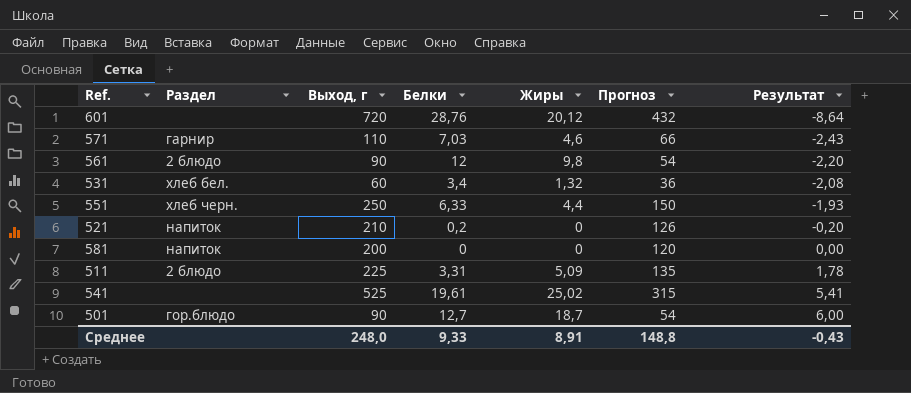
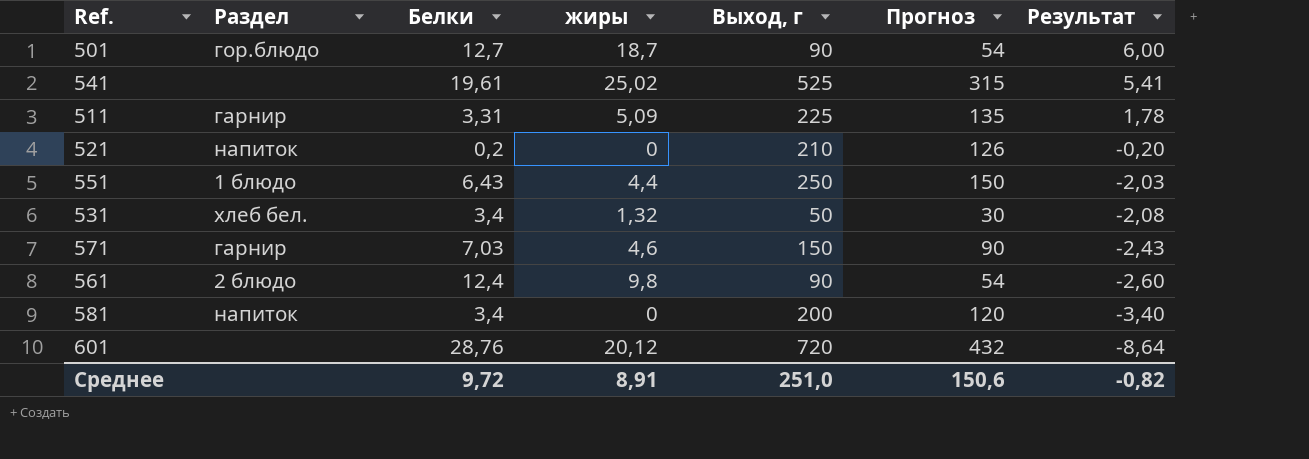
row order: Результат ascending -> Результат descending
column name: Жиры -> жиры
column Выход, г | position: 3 -> 5
511 | Раздел: 2 блюдо -> гарнир
551 | Раздел: хлеб черн. -> 1 блюдо
551 | Белки: 6,33 -> 6,43
551 | Результат: -1,93 -> -2,03
531 | Выход, г: 60 -> 50
531 | Прогноз: 36 -> 30
571 | Выход, г: 110 -> 150
571 | Прогноз: 66 -> 90
561 | Белки: 12 -> 12,4
561 | Результат: -2,20 -> -2,60
581 | Белки: 0 -> 3,4
581 | Результат: 0,00 -> -3,40
Среднее | Белки: 9,33 -> 9,72
Среднее | Выход, г: 248,0 -> 251,0
Среднее | Прогноз: 148,8 -> 150,6
Среднее | Результат: -0,43 -> -0,82

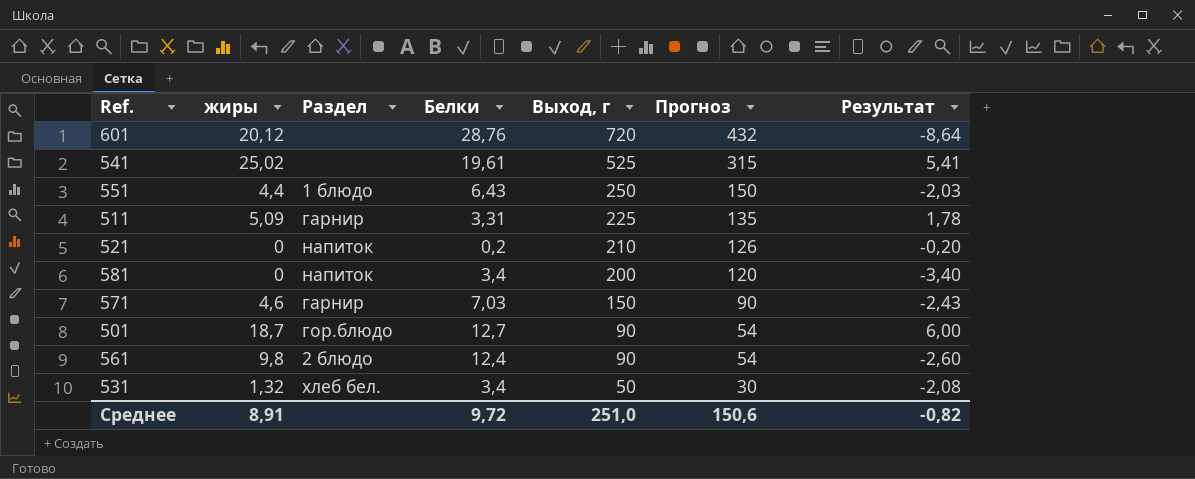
row order: Результат descending -> Выход, г descending
column жиры | position: 4 -> 2

